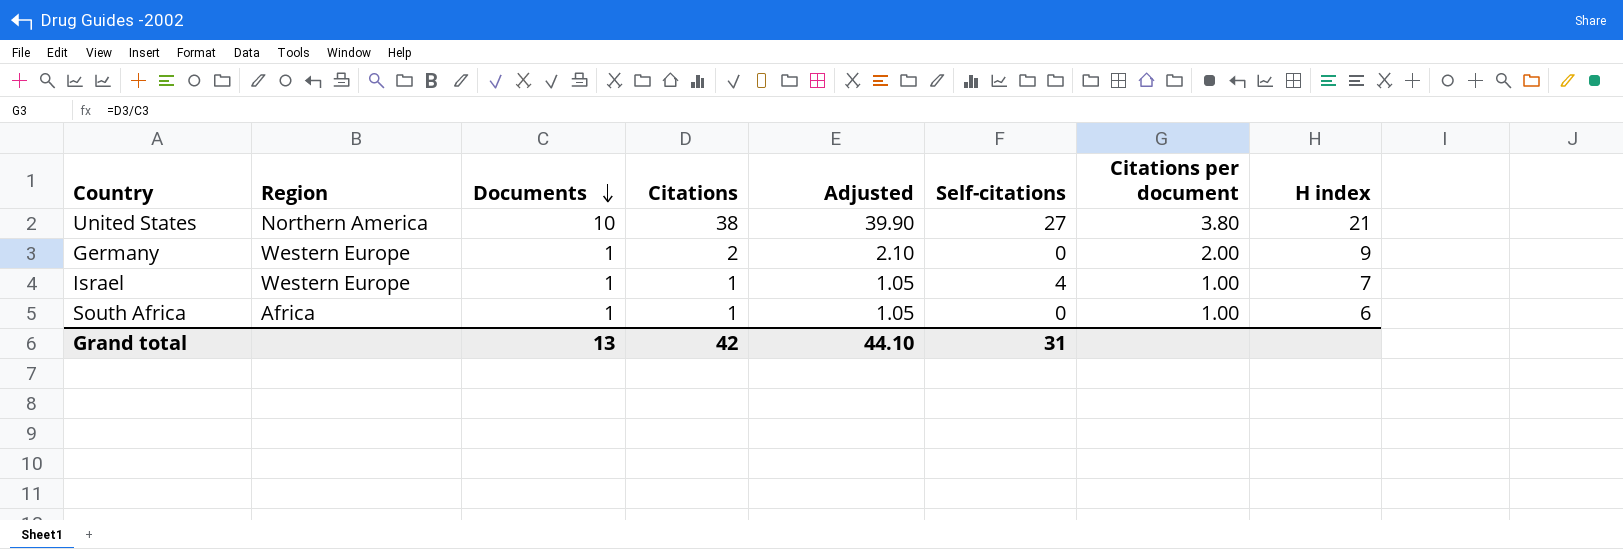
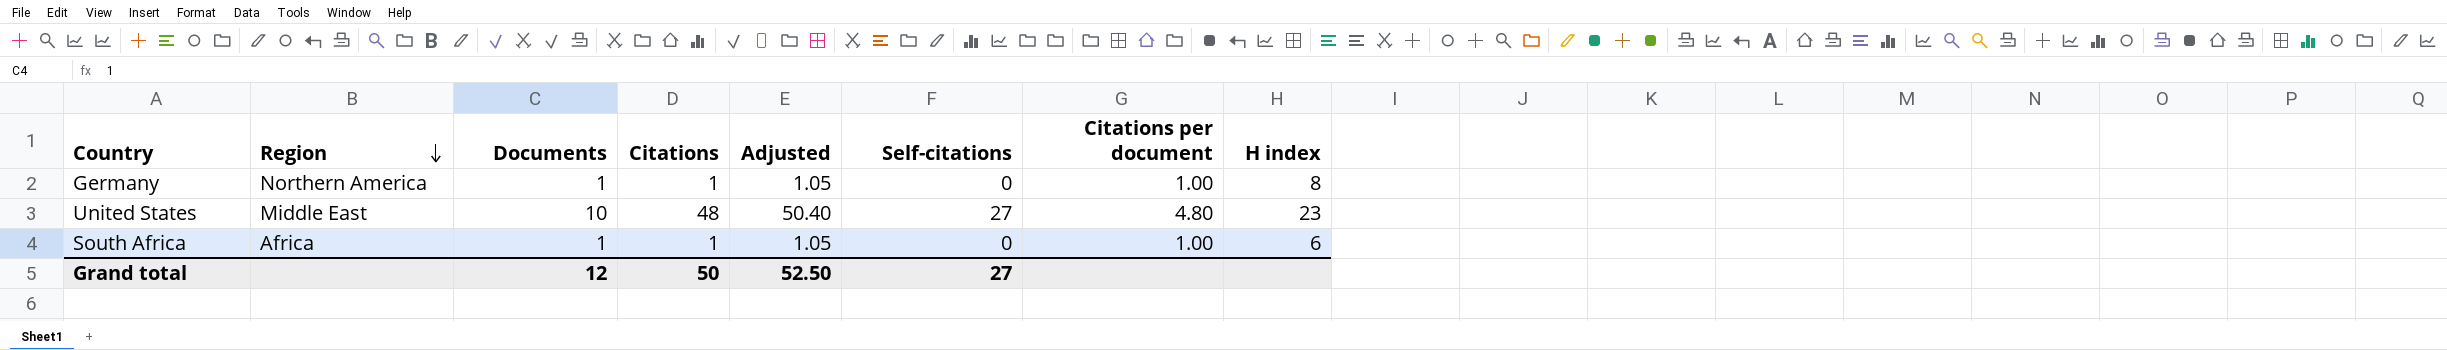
row order: Documents descending -> Region descending
row Israel: Western Europe | 1 | 1 | 1.05 | 4 | 1.00 | 7 -> none
Germany | Region: Western Europe -> Northern America
Germany | Citations: 2 -> 1
Germany | Adjusted: 2.10 -> 1.05
Germany | Citations per document: 2.00 -> 1.00
Germany | H index: 9 -> 8
United States | Region: Northern America -> Middle East
United States | Citations: 38 -> 48
United States | Adjusted: 39.90 -> 50.40
United States | Citations per document: 3.80 -> 4.80
United States | H index: 21 -> 23
Grand total | Documents: 13 -> 12
Grand total | Citations: 42 -> 50
Grand total | Adjusted: 44.10 -> 52.50
Grand total | Self-citations: 31 -> 27

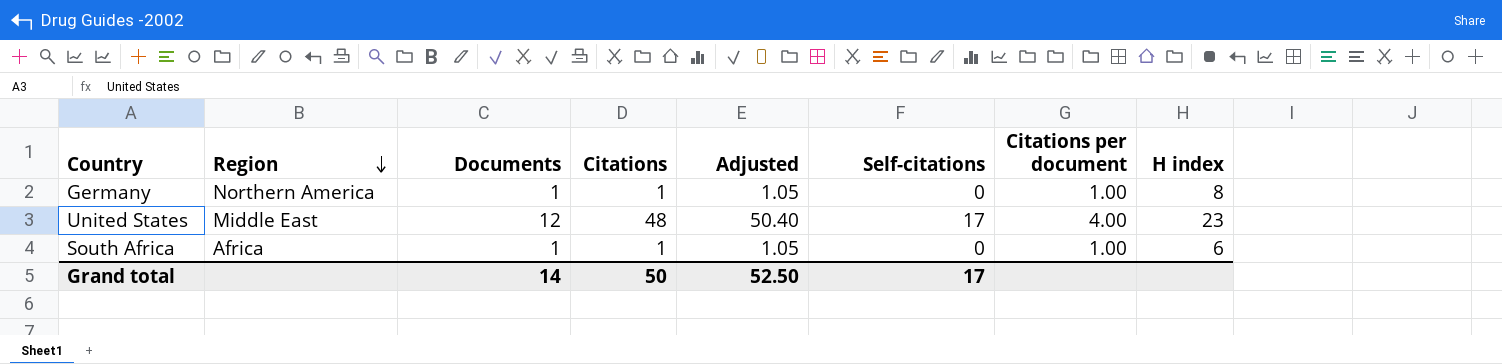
United States | Documents: 10 -> 12
United States | Self-citations: 27 -> 17
United States | Citations per document: 4.80 -> 4.00
Grand total | Documents: 12 -> 14
Grand total | Self-citations: 27 -> 17

